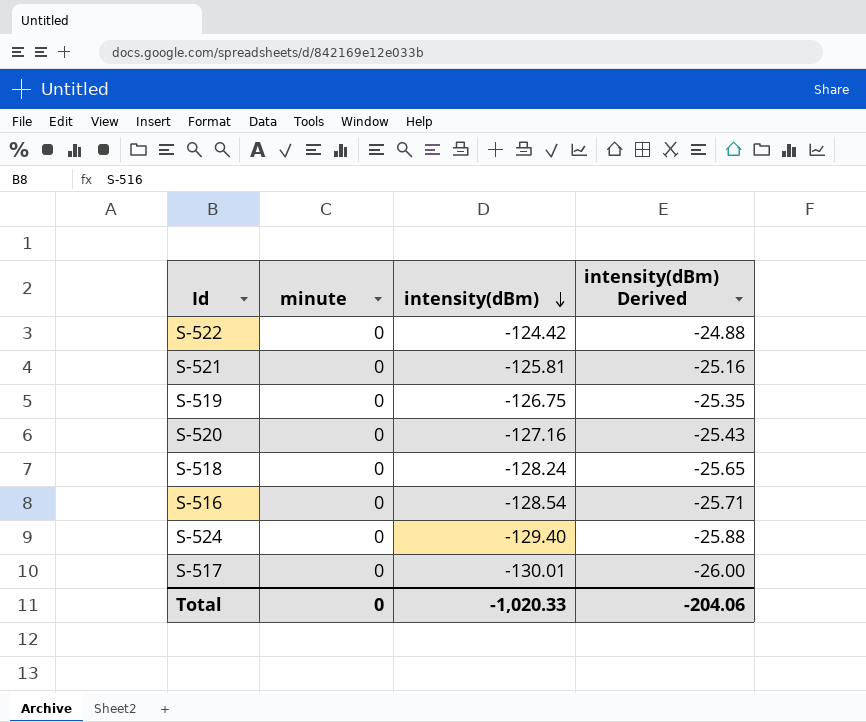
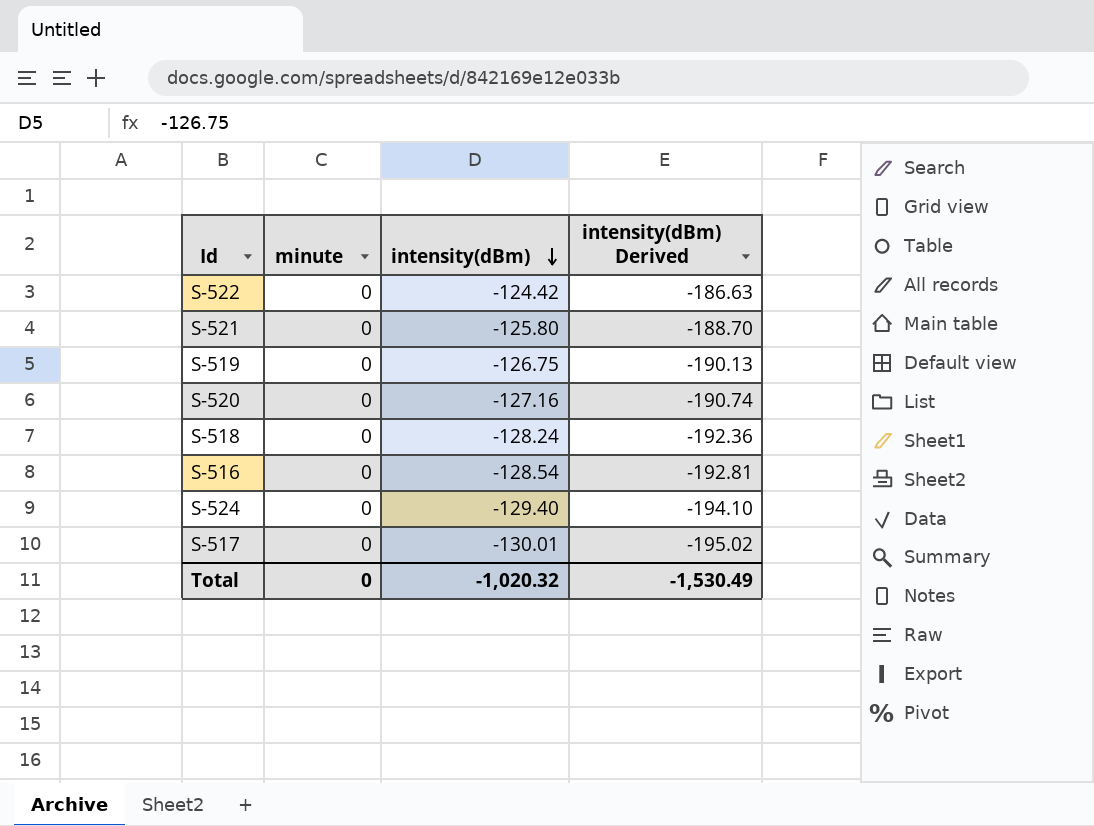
column intensity(dBm) Derived | formula: [intensity(dBm)] * 0.2 -> [intensity(dBm)] * 1.5
S-521 | intensity(dBm): -125.81 -> -125.80
Total | intensity(dBm): -1,020.33 -> -1,020.32
Total | intensity(dBm) Derived: -204.06 -> -1,530.49

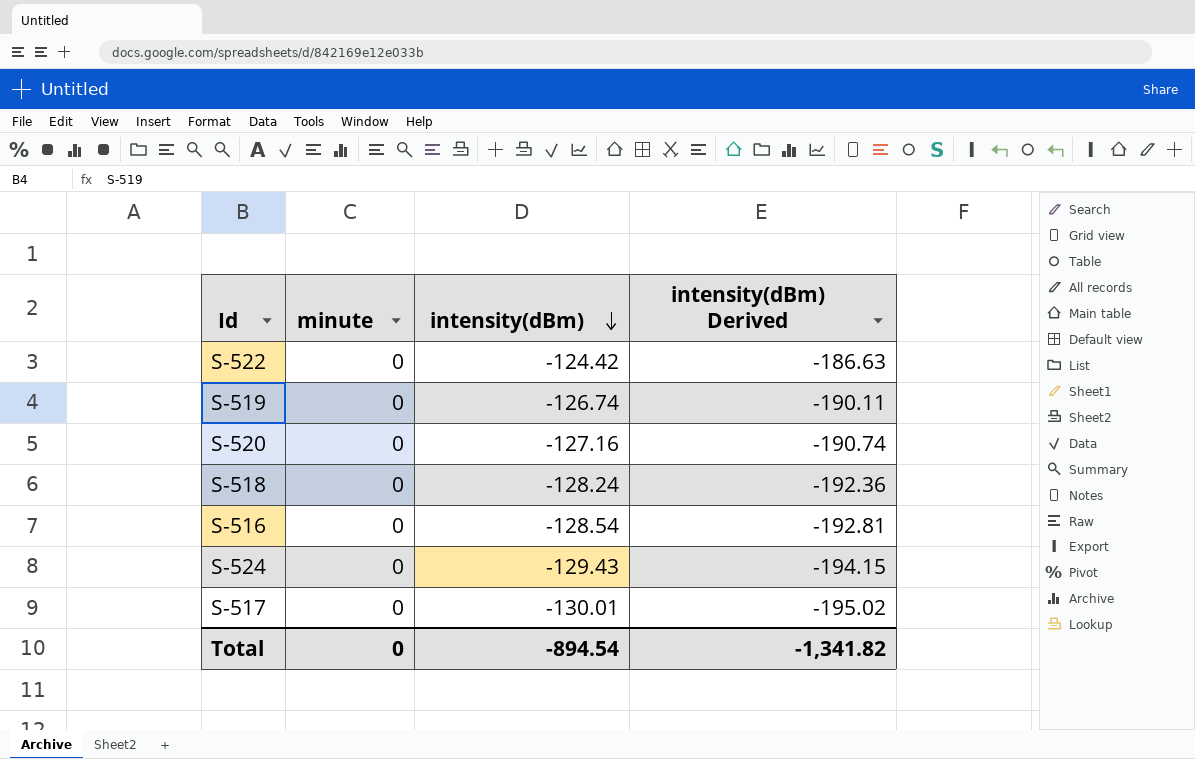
row S-521: 0 | -125.80 | -188.70 -> none
S-519 | intensity(dBm): -126.75 -> -126.74
S-519 | intensity(dBm) Derived: -190.13 -> -190.11
S-524 | intensity(dBm): -129.40 -> -129.43
S-524 | intensity(dBm) Derived: -194.10 -> -194.15
Total | intensity(dBm): -1,020.32 -> -894.54
Total | intensity(dBm) Derived: -1,530.49 -> -1,341.82

